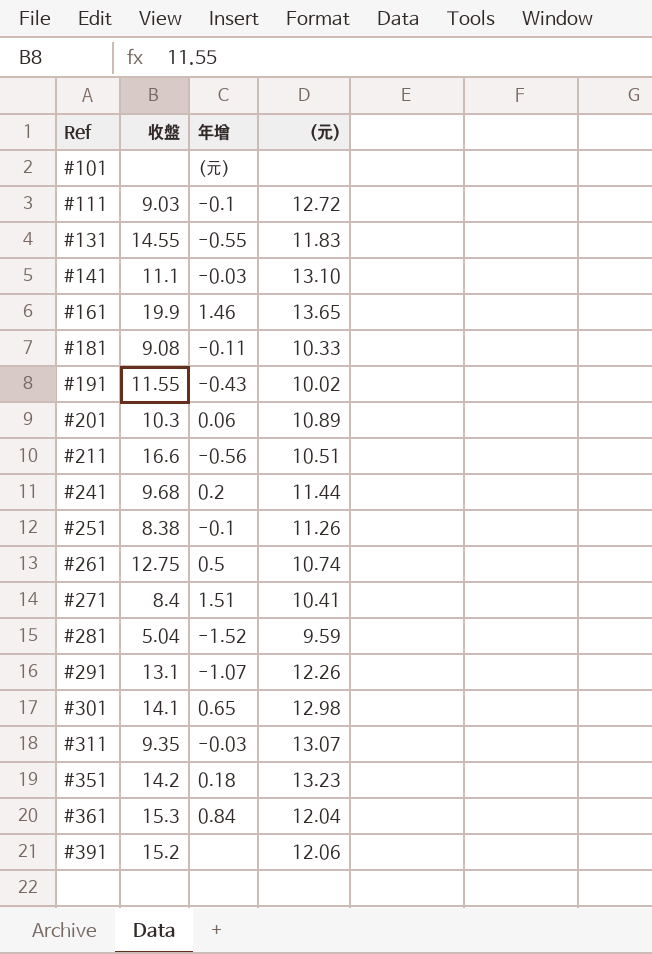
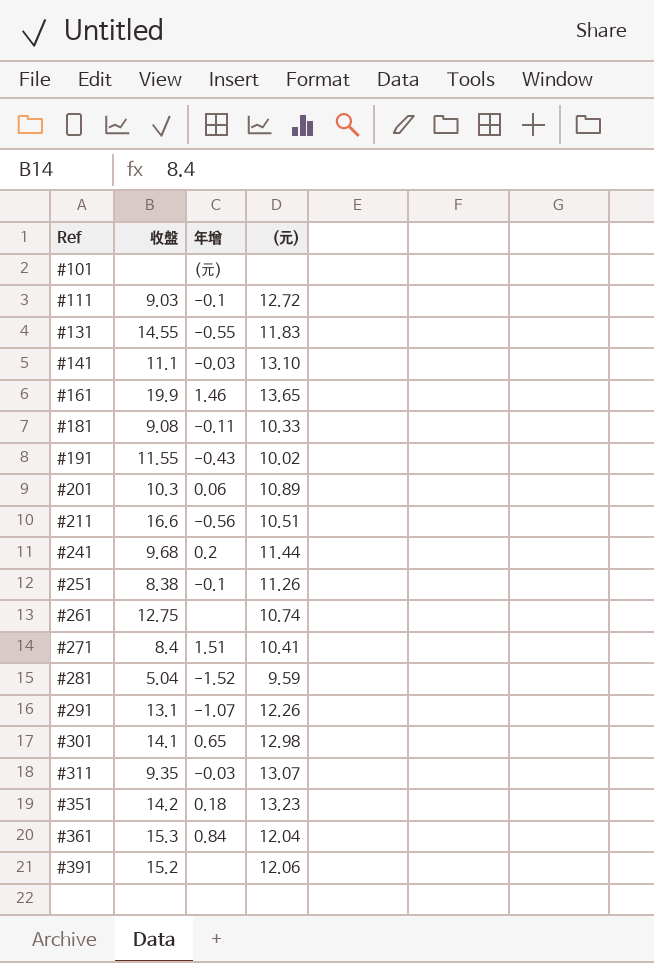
#261 | 年增: 0.5 -> none

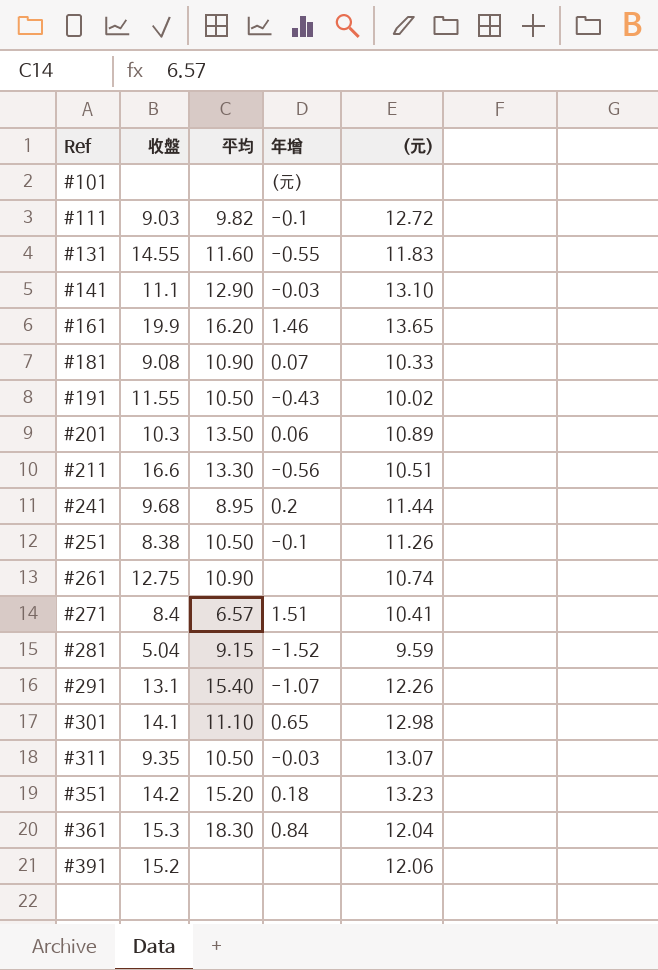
column 平均 | position: none -> 3
#181 | 年增: -0.11 -> 0.07

